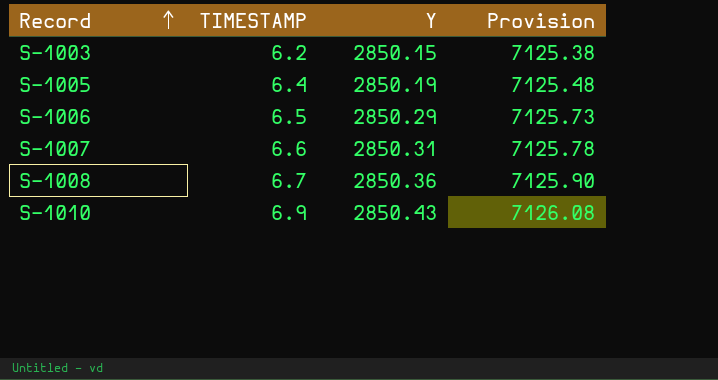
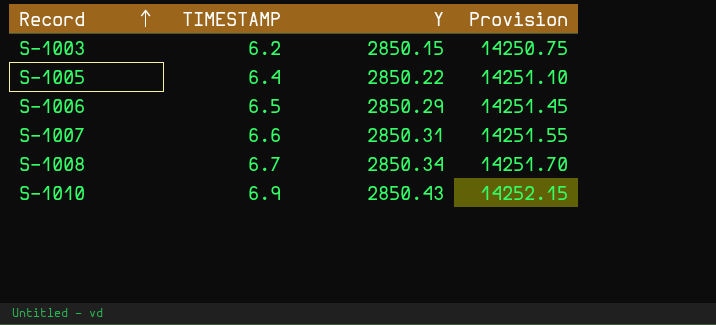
column Provision | formula: [Y] * 2.5 -> [Y] * 5
S-1005 | Y: 2850.19 -> 2850.22
S-1008 | Y: 2850.36 -> 2850.34

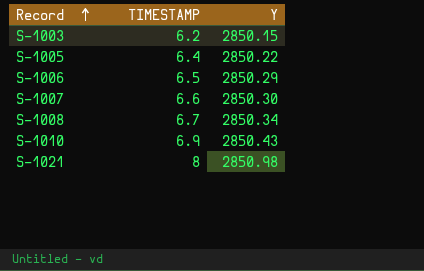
column Provision | formula: [Y] * 5 -> none
S-1007 | Y: 2850.31 -> 2850.30
row S-1021: none -> 8 | 2850.98

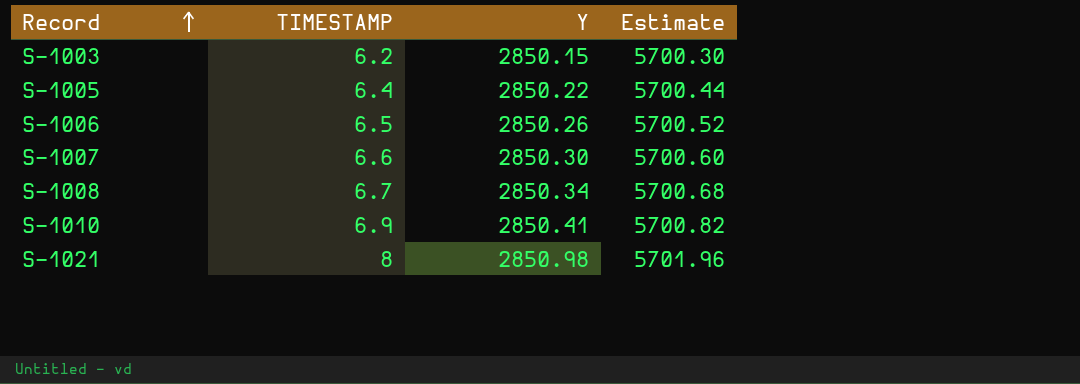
column Estimate | formula: none -> [Y] * 2
S-1006 | Y: 2850.29 -> 2850.26
S-1010 | Y: 2850.43 -> 2850.41

